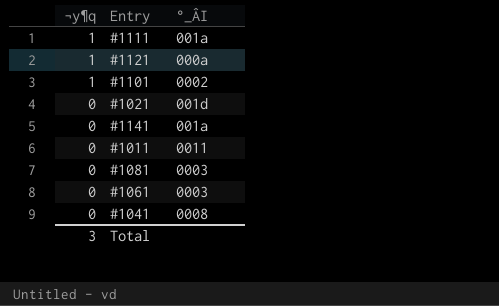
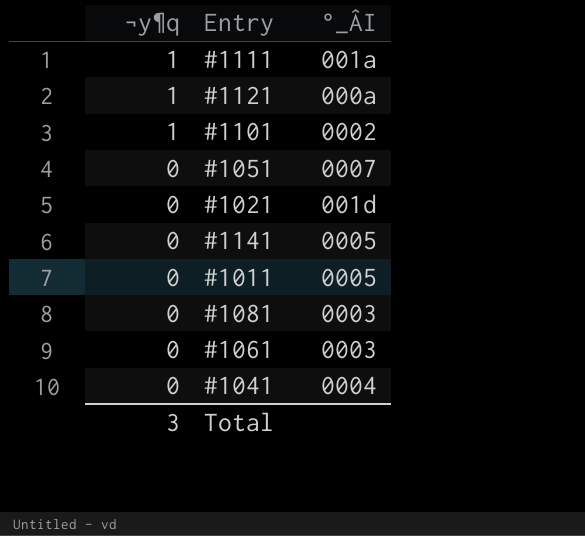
row #1051: none -> 0 | 0007
#1141 | °_ÂI: 001a -> 0005
#1011 | °_ÂI: 0011 -> 0005
#1041 | °_ÂI: 0008 -> 0004

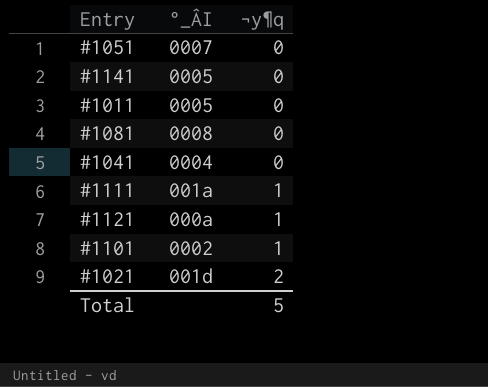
row order: ¬y¶q descending -> ¬y¶q ascending
column ¬y¶q | position: 1 -> 3
row #1061: 0 | 0003 -> none
#1081 | °_ÂI: 0003 -> 0008
#1021 | ¬y¶q: 0 -> 2
Total | ¬y¶q: 3 -> 5

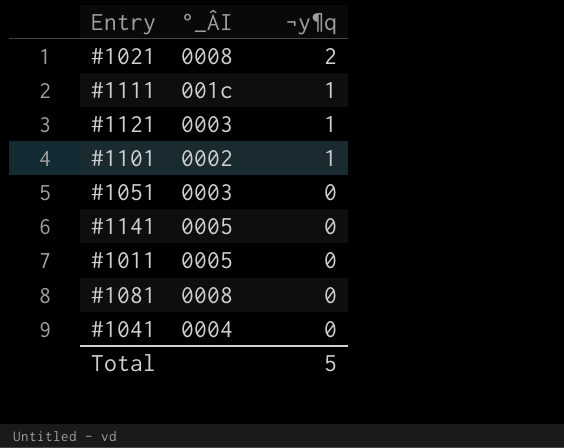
row order: ¬y¶q ascending -> ¬y¶q descending
#1021 | °_ÂI: 001d -> 0008
#1111 | °_ÂI: 001a -> 001c
#1121 | °_ÂI: 000a -> 0003
#1051 | °_ÂI: 0007 -> 0003

